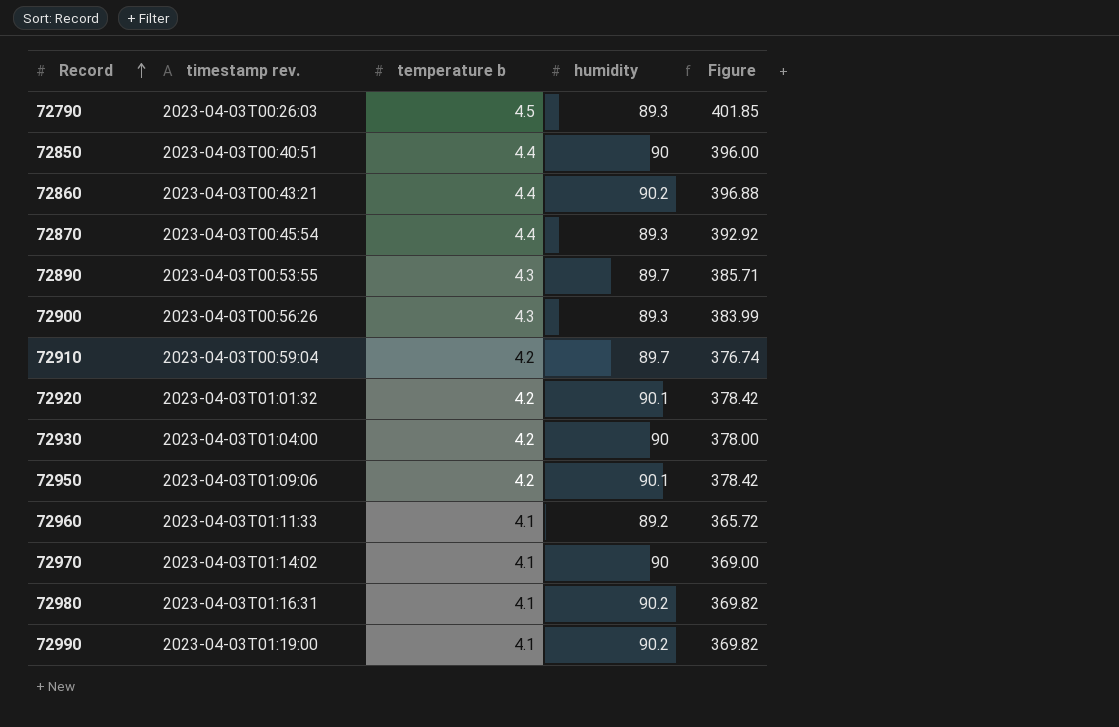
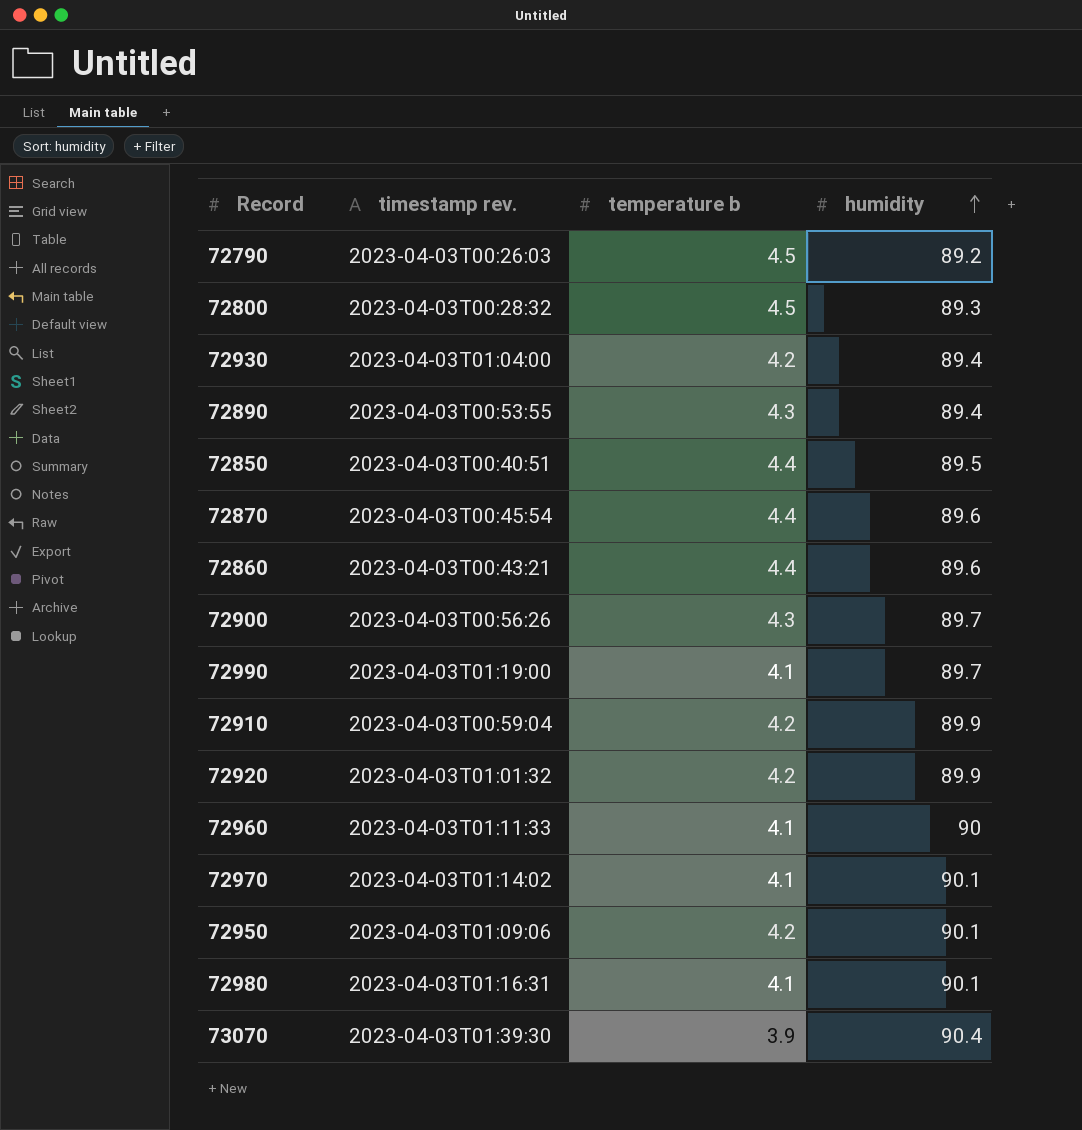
row order: Record ascending -> humidity ascending
column Figure | formula: [temperature b] * [humidity] -> none
72790 | humidity: 89.3 -> 89.2
row 72800: none -> 2023-04-03T00:28:32 | 4.5 | 89.3
72930 | humidity: 90 -> 89.4
72890 | humidity: 89.7 -> 89.4
72850 | humidity: 90 -> 89.5
72870 | humidity: 89.3 -> 89.6
72860 | humidity: 90.2 -> 89.6
72900 | humidity: 89.3 -> 89.7
72990 | humidity: 90.2 -> 89.7
72910 | humidity: 89.7 -> 89.9
72920 | humidity: 90.1 -> 89.9
72960 | humidity: 89.2 -> 90
72970 | humidity: 90 -> 90.1
72980 | humidity: 90.2 -> 90.1
row 73070: none -> 2023-04-03T01:39:30 | 3.9 | 90.4

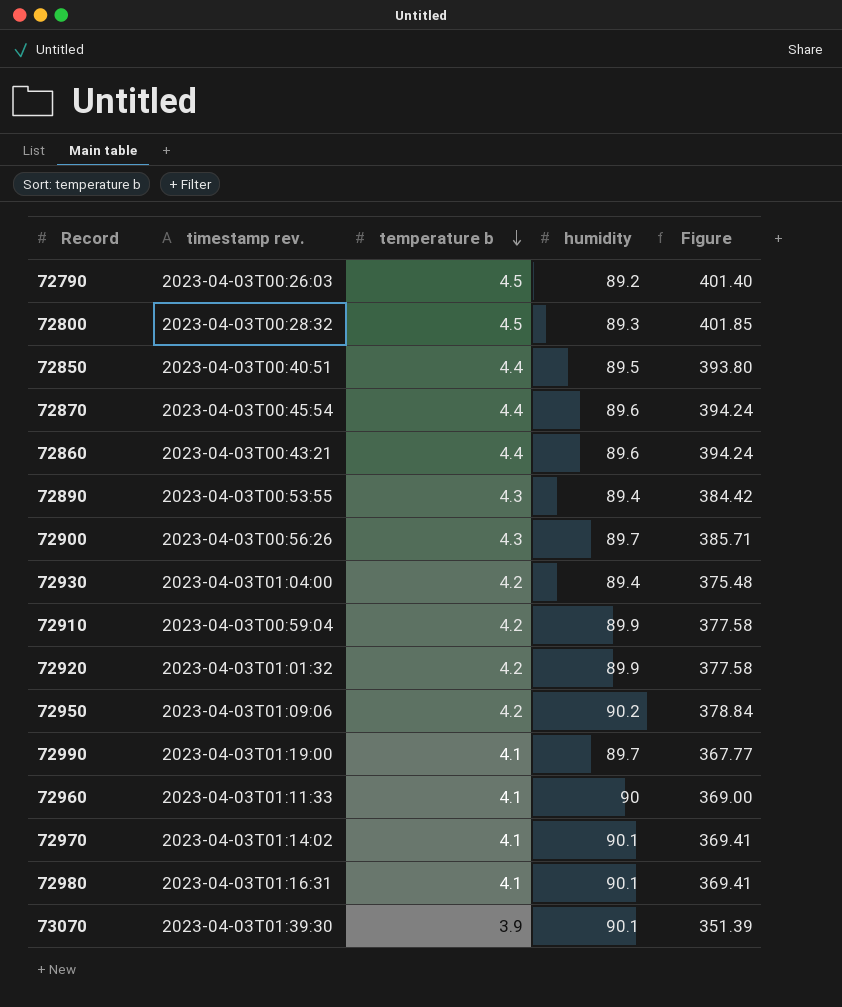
row order: humidity ascending -> temperature b descending
column Figure | formula: none -> [temperature b] * [humidity]
72950 | humidity: 90.1 -> 90.2
73070 | humidity: 90.4 -> 90.1

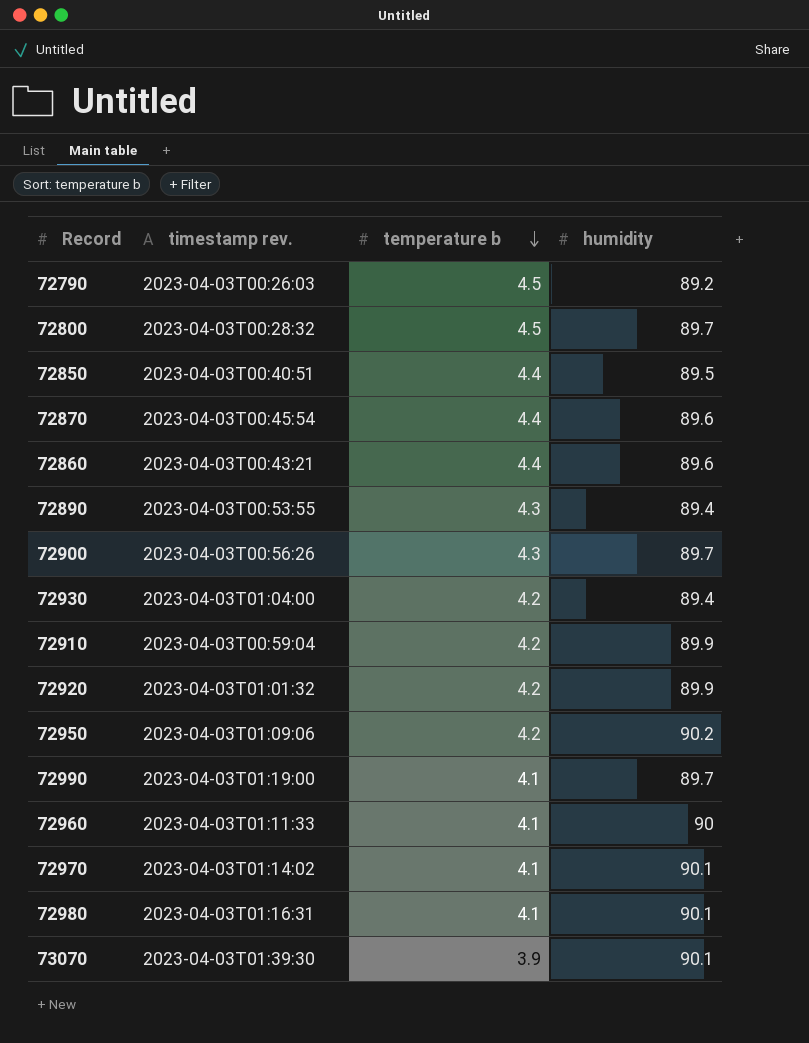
column Figure | formula: [temperature b] * [humidity] -> none
72800 | humidity: 89.3 -> 89.7

